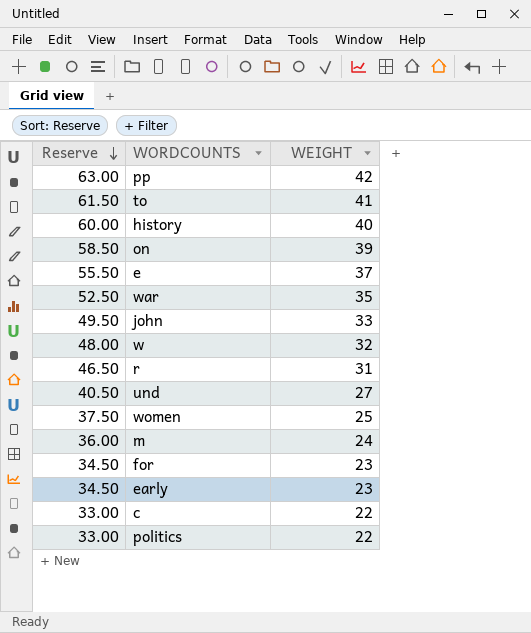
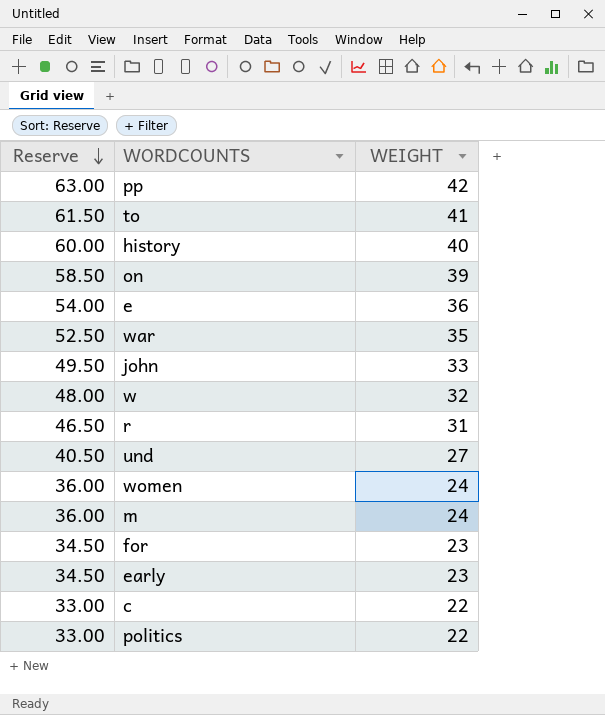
e | Reserve: 55.50 -> 54.00
e | WEIGHT: 37 -> 36
women | Reserve: 37.50 -> 36.00
women | WEIGHT: 25 -> 24

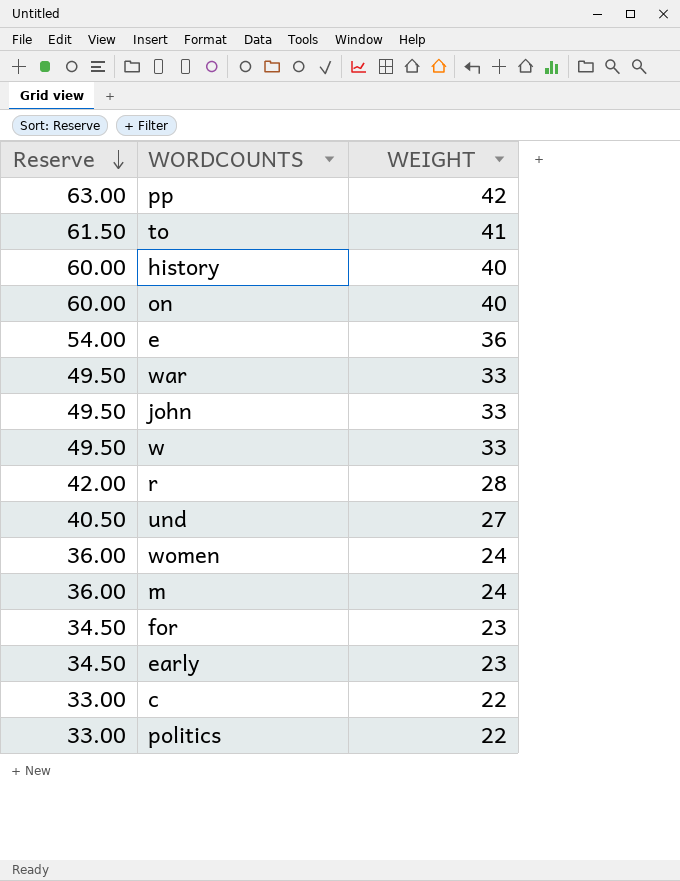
on | Reserve: 58.50 -> 60.00
on | WEIGHT: 39 -> 40
war | Reserve: 52.50 -> 49.50
war | WEIGHT: 35 -> 33
w | Reserve: 48.00 -> 49.50
w | WEIGHT: 32 -> 33
r | Reserve: 46.50 -> 42.00
r | WEIGHT: 31 -> 28

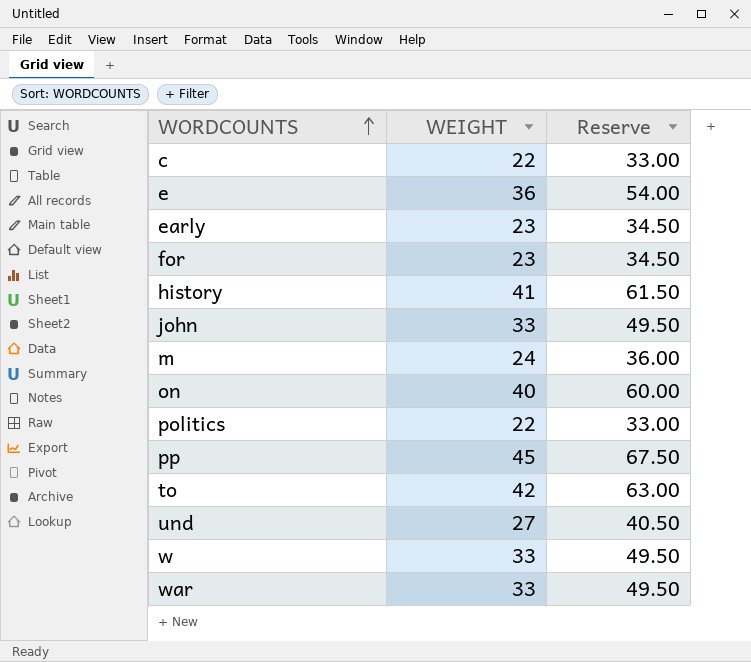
row order: Reserve descending -> WORDCOUNTS ascending
column Reserve | position: 1 -> 3
row r: 42.00 | 28 -> none
row women: 36.00 | 24 -> none
history | WEIGHT: 40 -> 41
history | Reserve: 60.00 -> 61.50
pp | WEIGHT: 42 -> 45
pp | Reserve: 63.00 -> 67.50
to | WEIGHT: 41 -> 42
to | Reserve: 61.50 -> 63.00

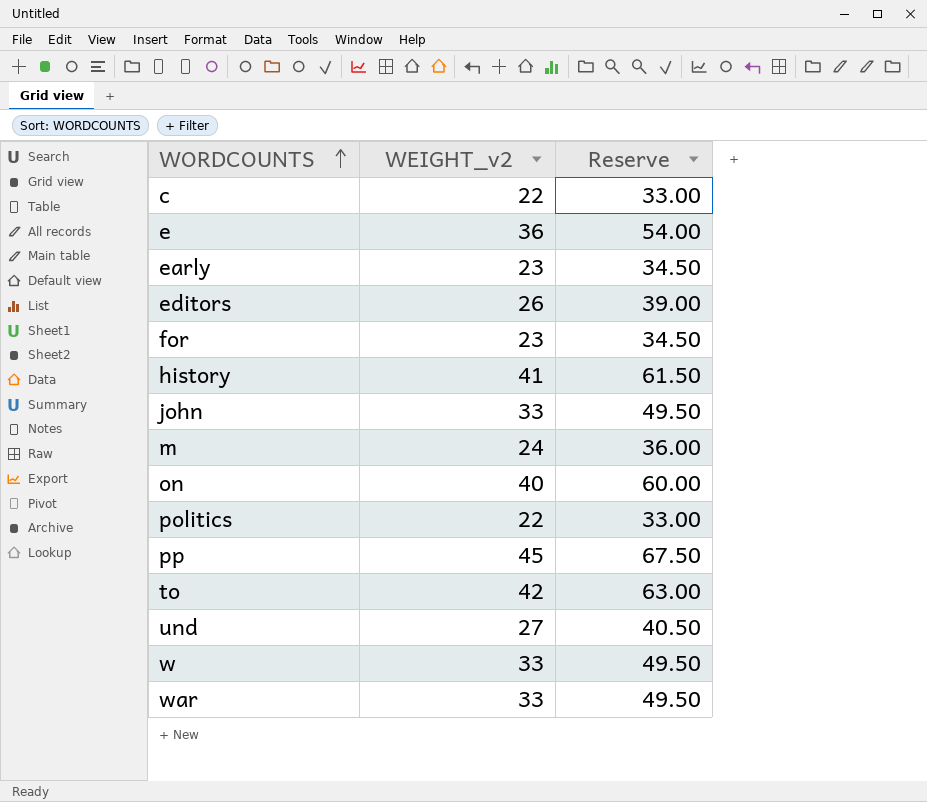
column name: WEIGHT -> WEIGHT_v2
row editors: none -> 26 | 39.00

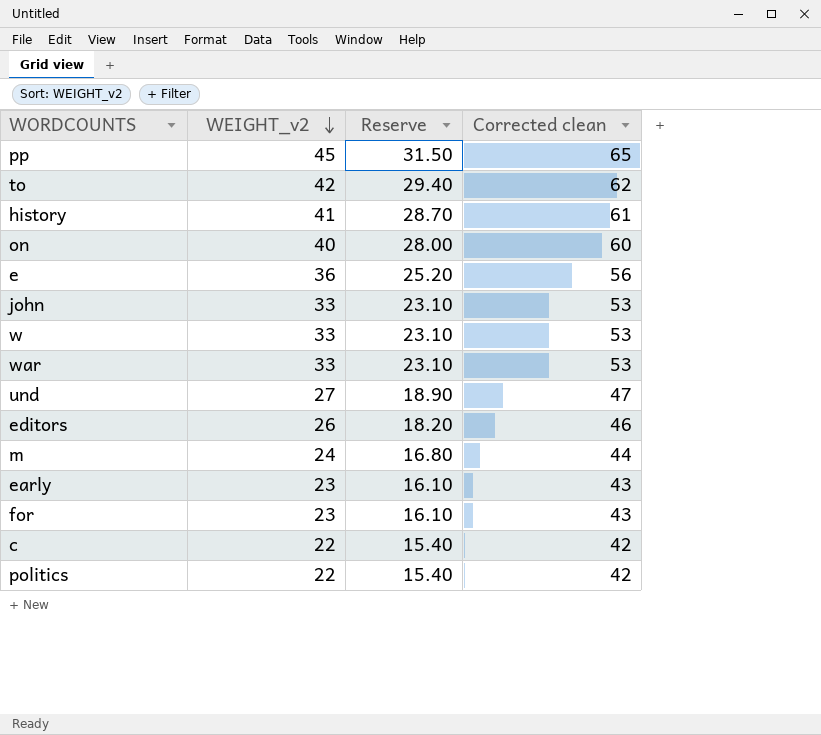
row order: WORDCOUNTS ascending -> WEIGHT_v2 descending
column Reserve | formula: [WEIGHT_v2] * 1.5 -> [WEIGHT_v2] * 0.7
column Corrected clean | formula: none -> [WEIGHT_v2] + 20

